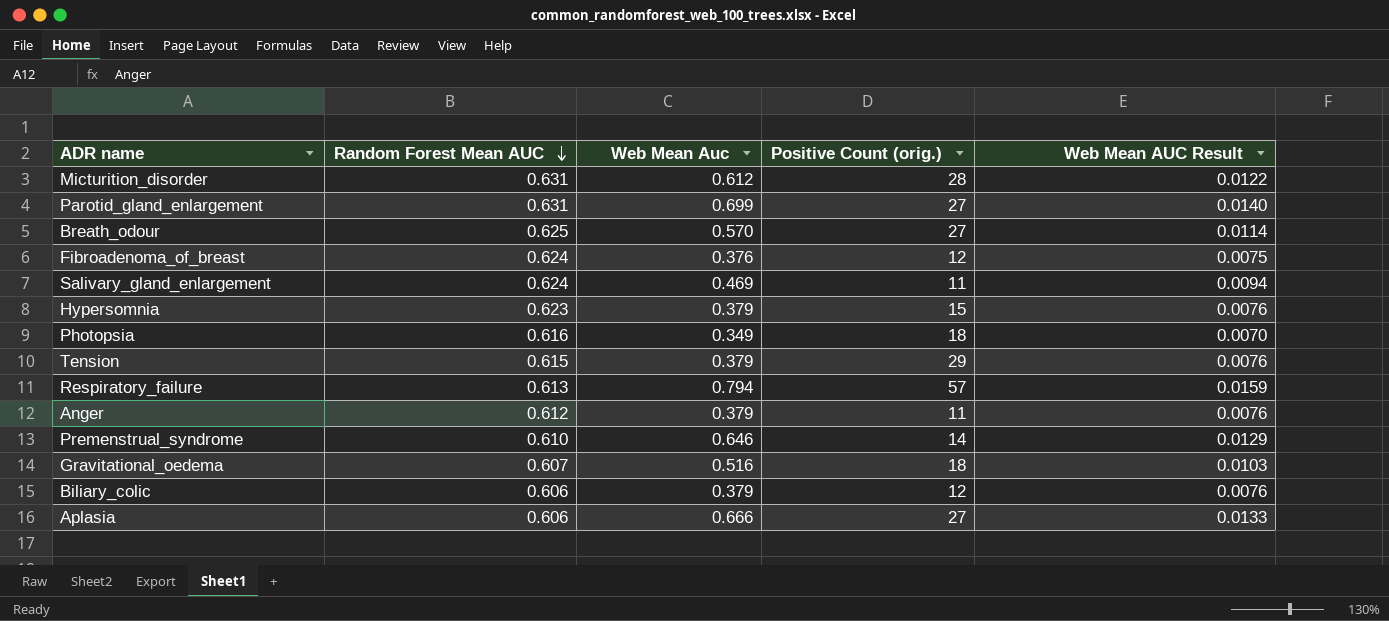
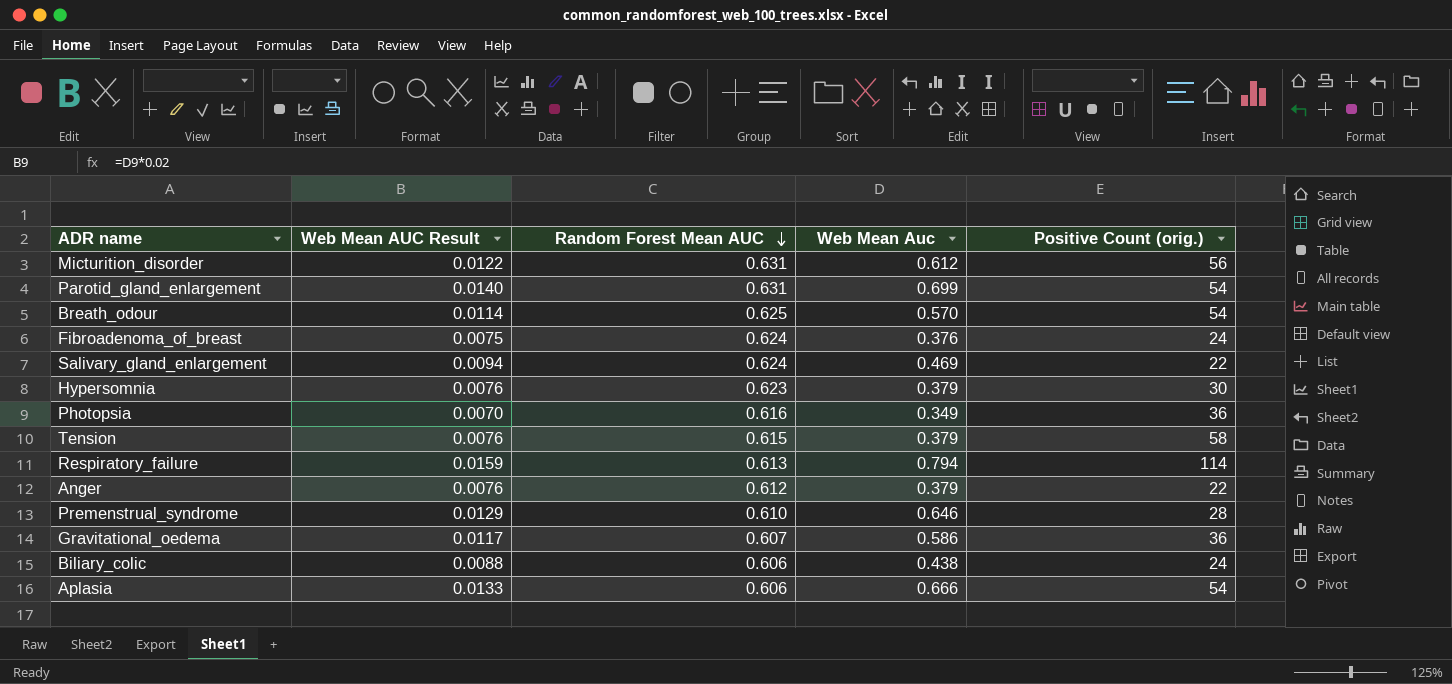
column Web Mean AUC Result | position: 5 -> 2
Micturition_disorder | Positive Count (orig.): 28 -> 56
Parotid_gland_enlargement | Positive Count (orig.): 27 -> 54
Breath_odour | Positive Count (orig.): 27 -> 54
Fibroadenoma_of_breast | Positive Count (orig.): 12 -> 24
Salivary_gland_enlargement | Positive Count (orig.): 11 -> 22
Hypersomnia | Positive Count (orig.): 15 -> 30
Photopsia | Positive Count (orig.): 18 -> 36
Tension | Positive Count (orig.): 29 -> 58
Respiratory_failure | Positive Count (orig.): 57 -> 114
Anger | Positive Count (orig.): 11 -> 22
Premenstrual_syndrome | Positive Count (orig.): 14 -> 28
Gravitational_oedema | Web Mean AUC Result: 0.0103 -> 0.0117
Gravitational_oedema | Web Mean Auc: 0.516 -> 0.586
Gravitational_oedema | Positive Count (orig.): 18 -> 36
Biliary_colic | Web Mean AUC Result: 0.0076 -> 0.0088
Biliary_colic | Web Mean Auc: 0.379 -> 0.438
Biliary_colic | Positive Count (orig.): 12 -> 24
Aplasia | Positive Count (orig.): 27 -> 54

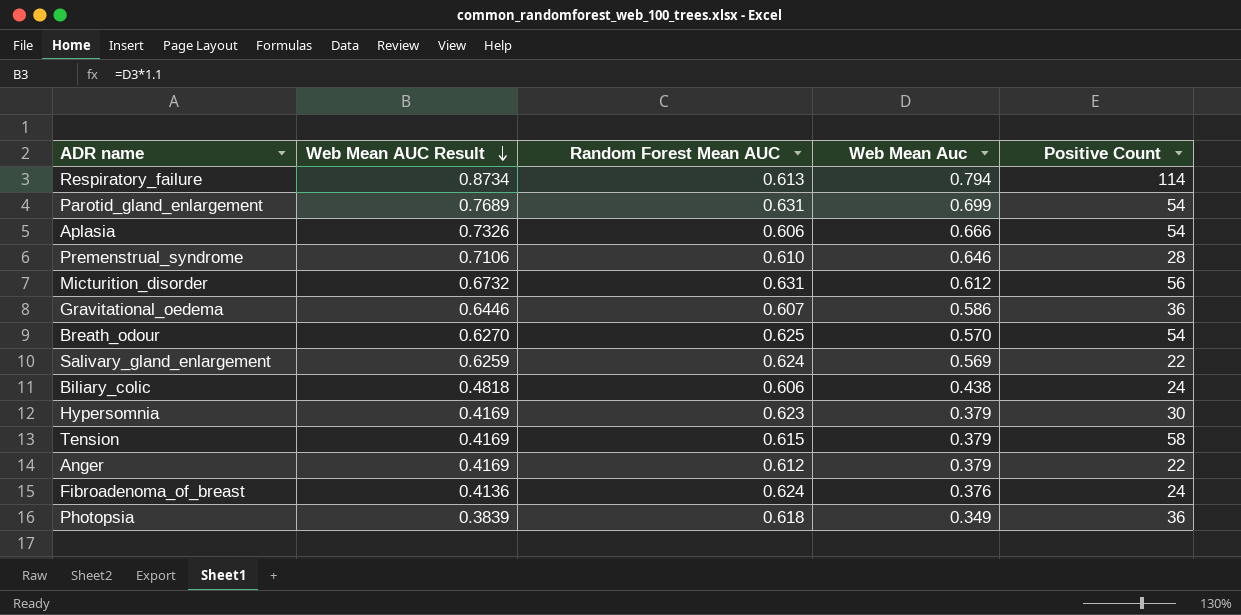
row order: Random Forest Mean AUC descending -> Web Mean AUC Result descending
column Web Mean AUC Result | formula: [Web Mean Auc] * 0.02 -> [Web Mean Auc] * 1.1
column name: Positive Count (orig.) -> Positive Count
Salivary_gland_enlargement | Web Mean Auc: 0.469 -> 0.569
Photopsia | Random Forest Mean AUC: 0.616 -> 0.618

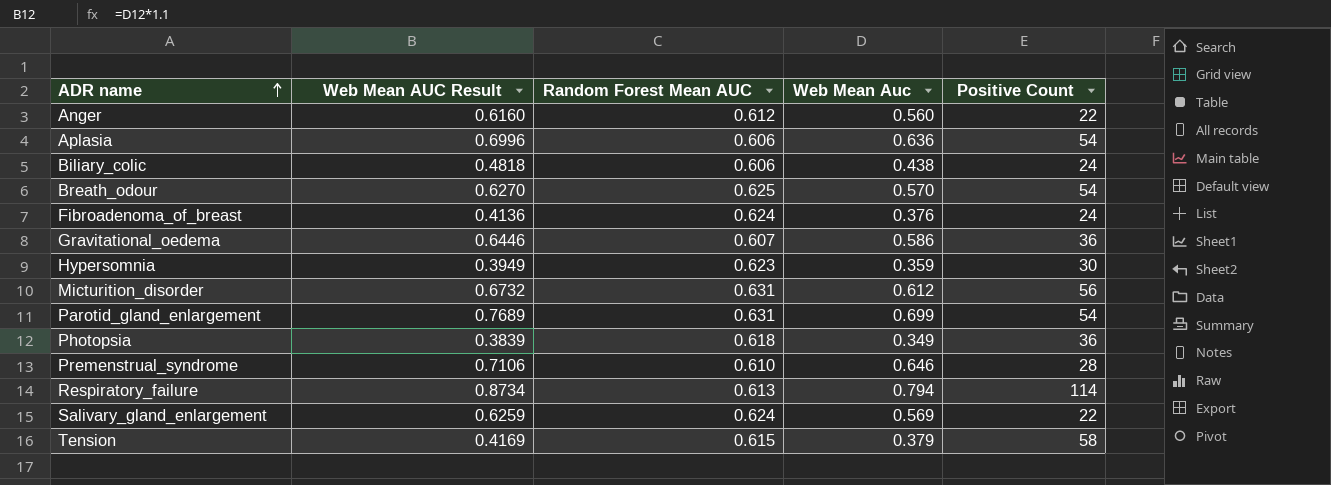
row order: Web Mean AUC Result descending -> ADR name ascending
Anger | Web Mean AUC Result: 0.4169 -> 0.6160
Anger | Web Mean Auc: 0.379 -> 0.560
Aplasia | Web Mean AUC Result: 0.7326 -> 0.6996
Aplasia | Web Mean Auc: 0.666 -> 0.636
Hypersomnia | Web Mean AUC Result: 0.4169 -> 0.3949
Hypersomnia | Web Mean Auc: 0.379 -> 0.359

